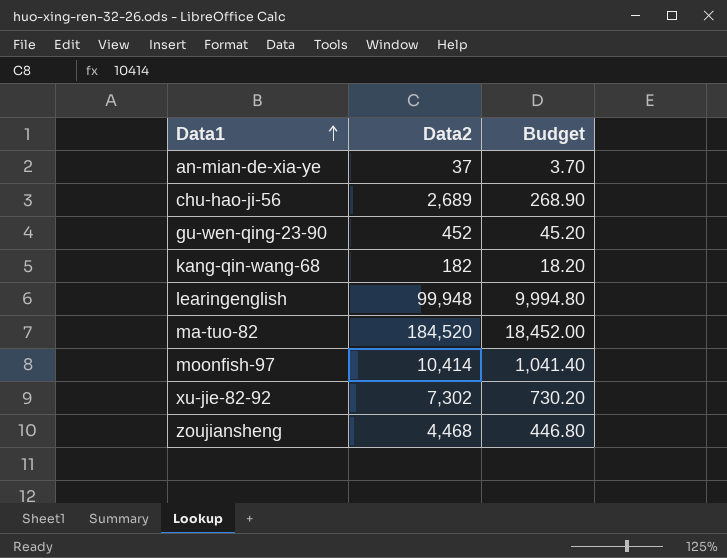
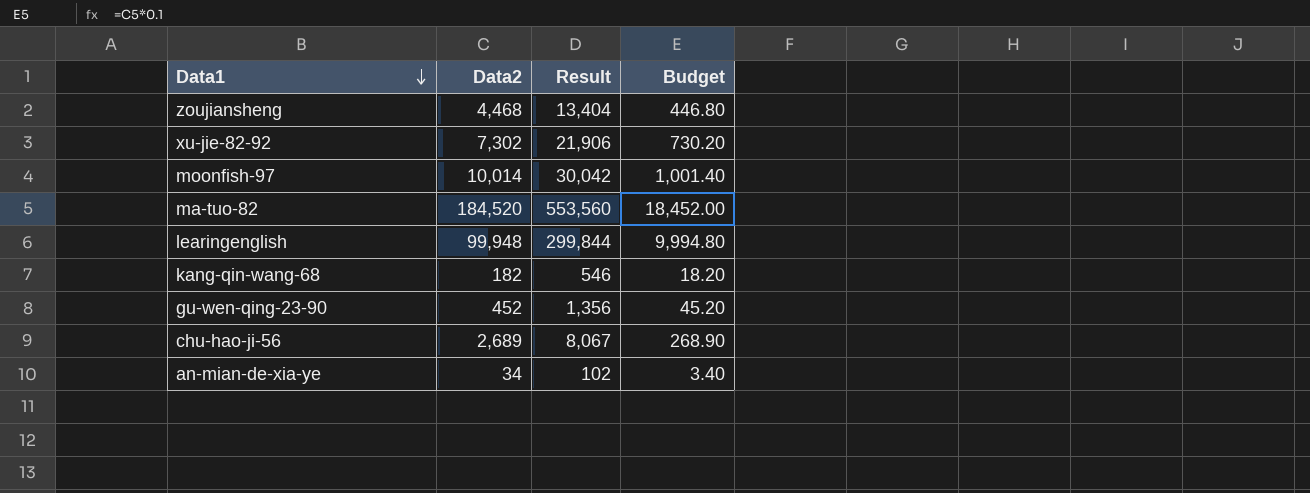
row order: Data1 ascending -> Data1 descending
column Result | formula: none -> [Data2] * 3
moonfish-97 | Data2: 10,414 -> 10,014
moonfish-97 | Budget: 1,041.40 -> 1,001.40
an-mian-de-xia-ye | Data2: 37 -> 34
an-mian-de-xia-ye | Budget: 3.70 -> 3.40

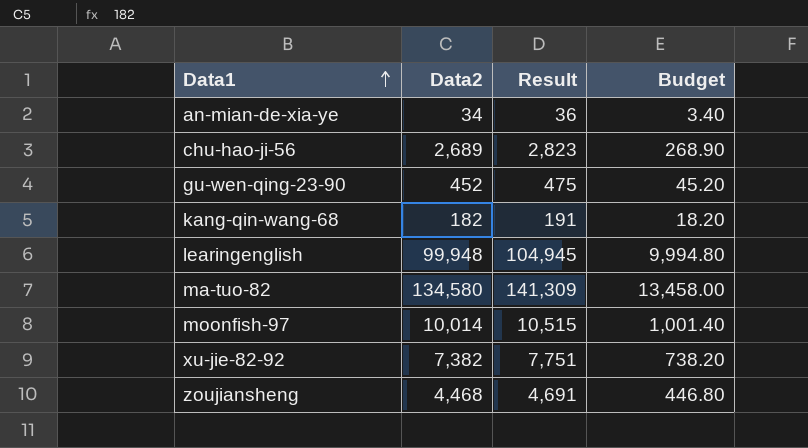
row order: Data1 descending -> Data1 ascending
column Result | formula: [Data2] * 3 -> [Data2] * 1.05
ma-tuo-82 | Data2: 184,520 -> 134,580
ma-tuo-82 | Budget: 18,452.00 -> 13,458.00
xu-jie-82-92 | Data2: 7,302 -> 7,382
xu-jie-82-92 | Budget: 730.20 -> 738.20

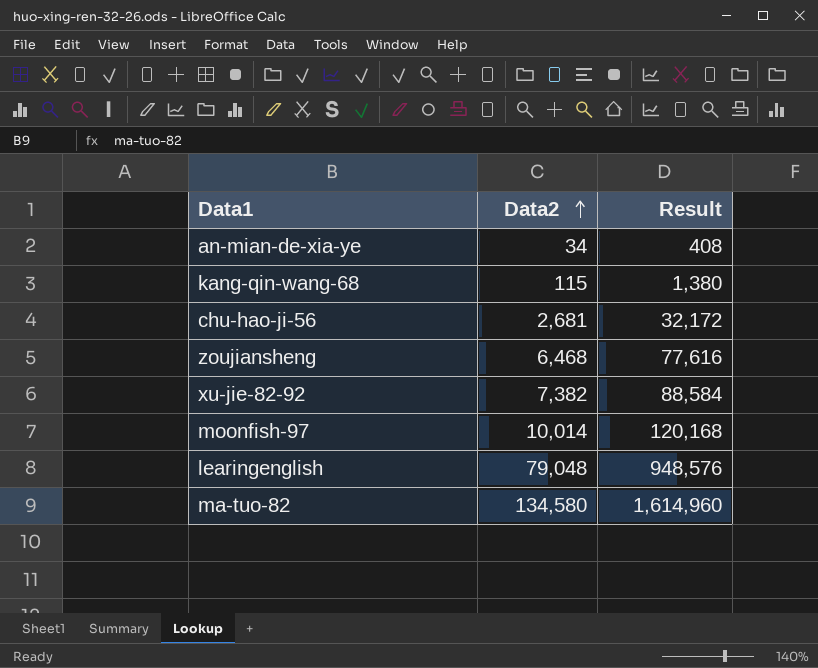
row order: Data1 ascending -> Data2 ascending
column Budget | formula: [Data2] * 0.1 -> none
column Result | formula: [Data2] * 1.05 -> [Data2] * 12
row gu-wen-qing-23-90: 452 | 475 | 45.20 -> none
kang-qin-wang-68 | Data2: 182 -> 115
chu-hao-ji-56 | Data2: 2,689 -> 2,681
zoujiansheng | Data2: 4,468 -> 6,468
learingenglish | Data2: 99,948 -> 79,048

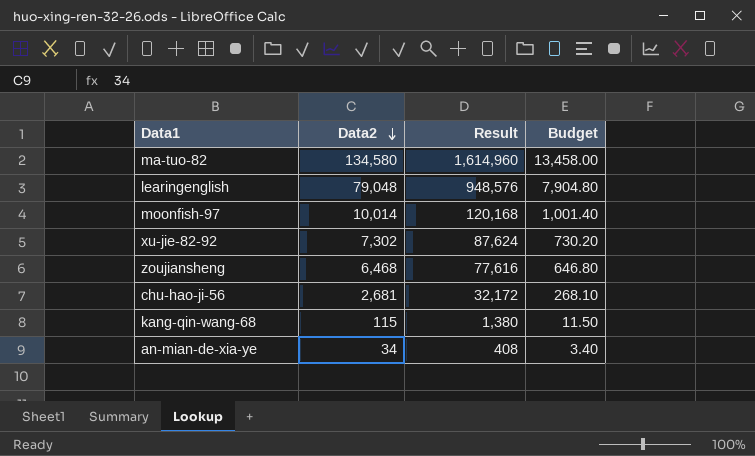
row order: Data2 ascending -> Data2 descending
column Budget | formula: none -> [Data2] * 0.1
xu-jie-82-92 | Data2: 7,382 -> 7,302
xu-jie-82-92 | Result: 88,584 -> 87,624

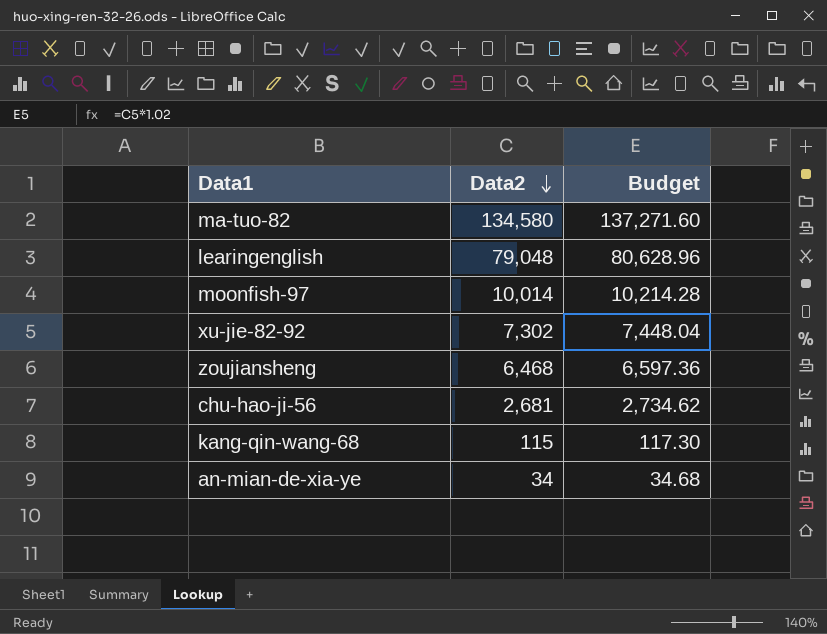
column Result | formula: [Data2] * 12 -> none
column Budget | formula: [Data2] * 0.1 -> [Data2] * 1.02

